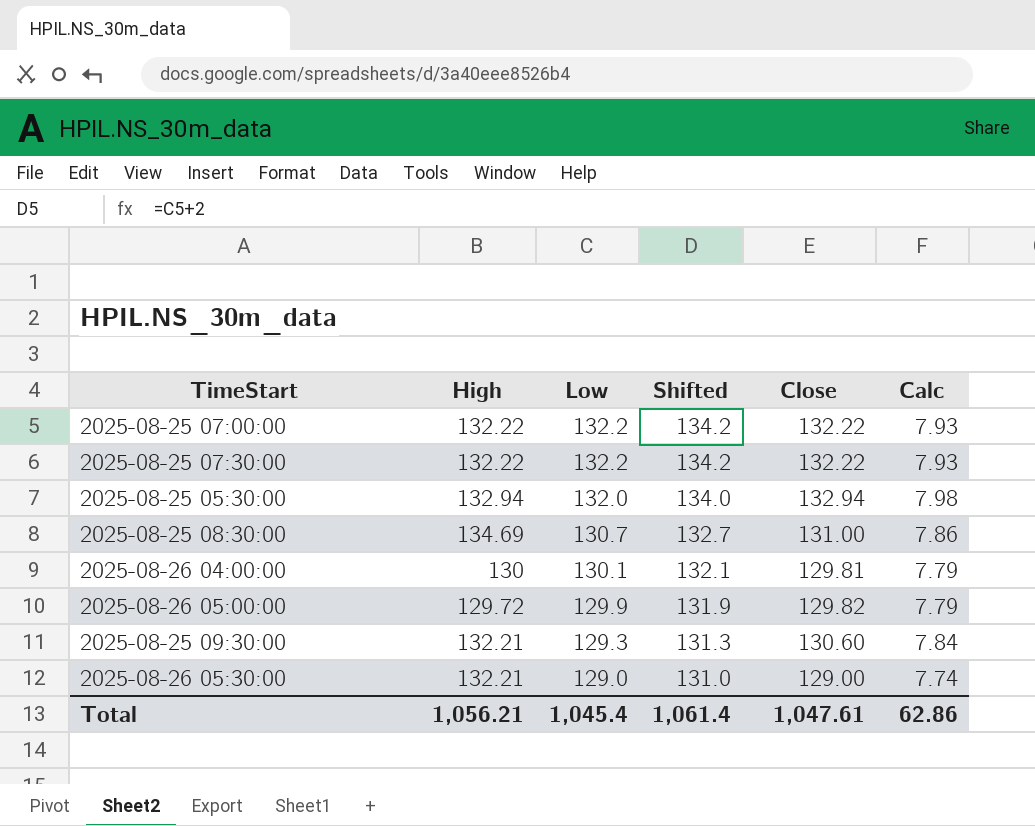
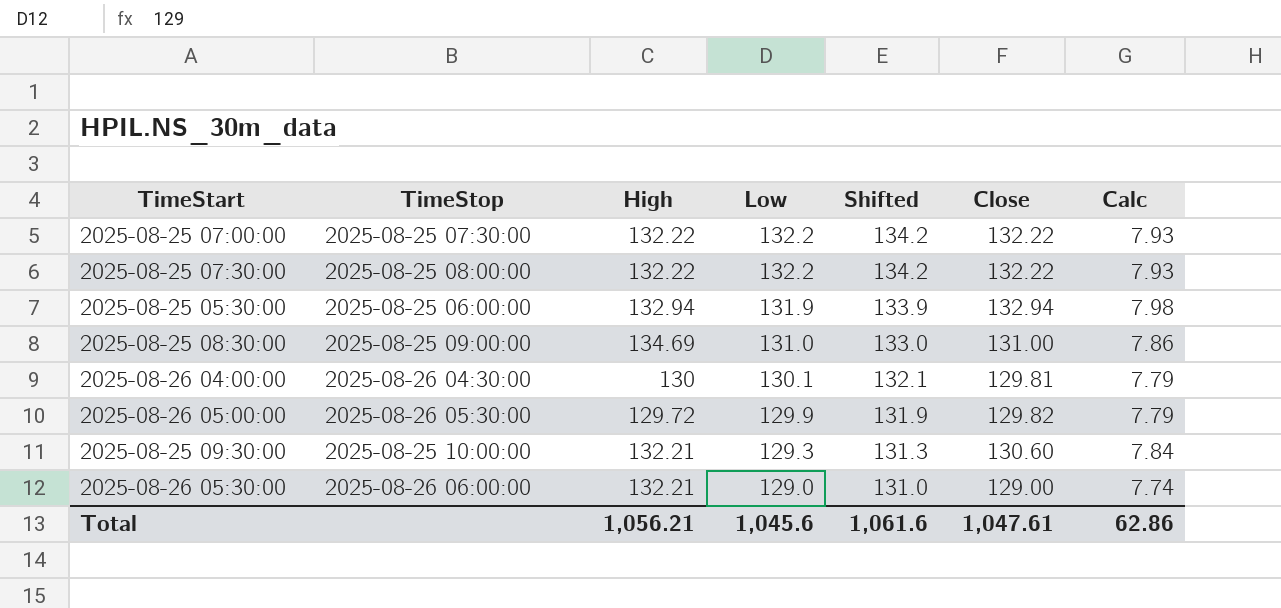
column TimeStop | position: none -> 2
2025-08-25 05:30:00 | Low: 132.0 -> 131.9
2025-08-25 05:30:00 | Shifted: 134.0 -> 133.9
2025-08-25 08:30:00 | Low: 130.7 -> 131.0
2025-08-25 08:30:00 | Shifted: 132.7 -> 133.0
Total | Low: 1,045.4 -> 1,045.6
Total | Shifted: 1,061.4 -> 1,061.6

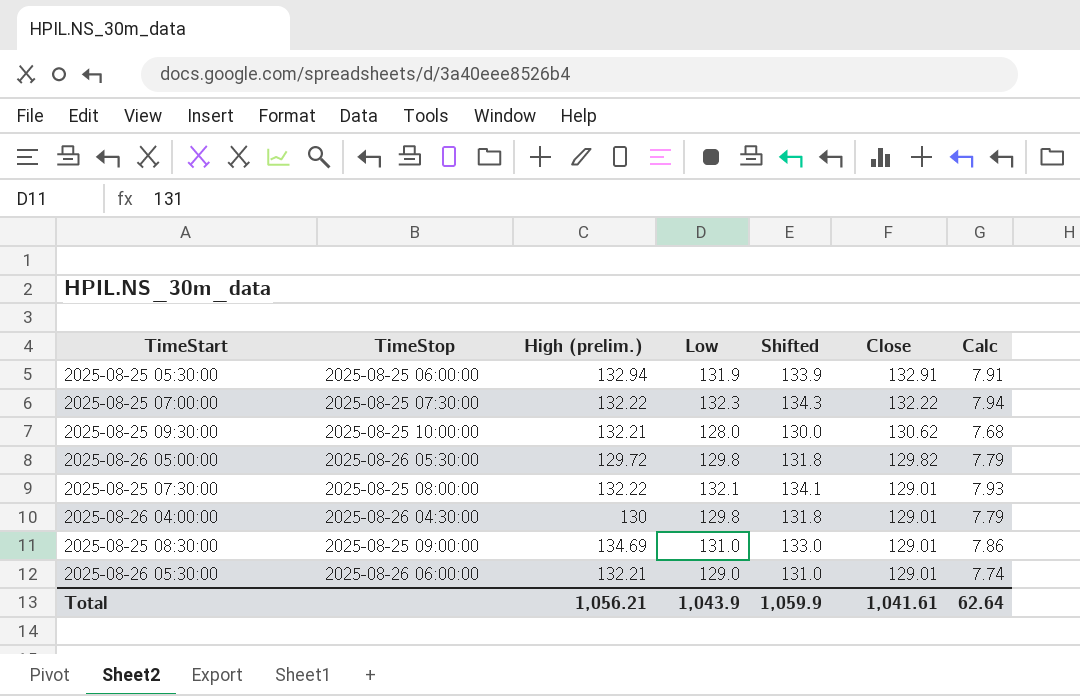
row order: Low descending -> Close descending
column name: High -> High (prelim.)
column Calc | formula: [Close] * 0.06 -> [Low] * 0.06
2025-08-25 05:30:00 | Close: 132.94 -> 132.91
2025-08-25 07:00:00 | Low: 132.2 -> 132.3
2025-08-25 07:00:00 | Shifted: 134.2 -> 134.3
2025-08-25 09:30:00 | Low: 129.3 -> 128.0
2025-08-25 09:30:00 | Shifted: 131.3 -> 130.0
2025-08-25 09:30:00 | Close: 130.60 -> 130.62
2025-08-26 05:00:00 | Low: 129.9 -> 129.8
2025-08-26 05:00:00 | Shifted: 131.9 -> 131.8
2025-08-25 07:30:00 | Low: 132.2 -> 132.1
2025-08-25 07:30:00 | Shifted: 134.2 -> 134.1
2025-08-25 07:30:00 | Close: 132.22 -> 129.01
2025-08-26 04:00:00 | Low: 130.1 -> 129.8
2025-08-26 04:00:00 | Shifted: 132.1 -> 131.8
2025-08-26 04:00:00 | Close: 129.81 -> 129.01
2025-08-25 08:30:00 | Close: 131.00 -> 129.01
2025-08-26 05:30:00 | Close: 129.00 -> 129.01
Total | Low: 1,045.6 -> 1,043.9
Total | Shifted: 1,061.6 -> 1,059.9
Total | Close: 1,047.61 -> 1,041.61
Total | Calc: 62.86 -> 62.64

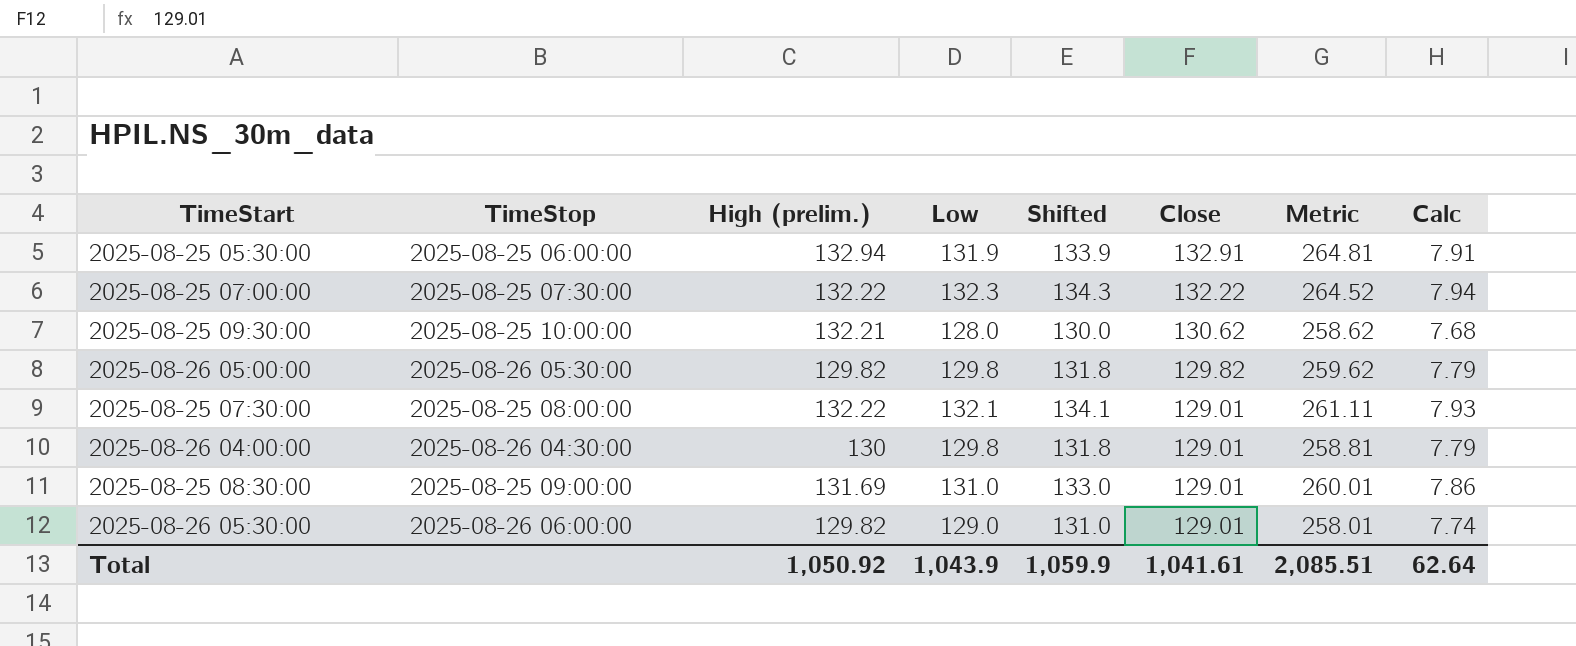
column Metric | formula: none -> [Low] + [Close]
2025-08-26 05:00:00 | High (prelim.): 129.72 -> 129.82
2025-08-25 08:30:00 | High (prelim.): 134.69 -> 131.69
2025-08-26 05:30:00 | High (prelim.): 132.21 -> 129.82
Total | High (prelim.): 1,056.21 -> 1,050.92

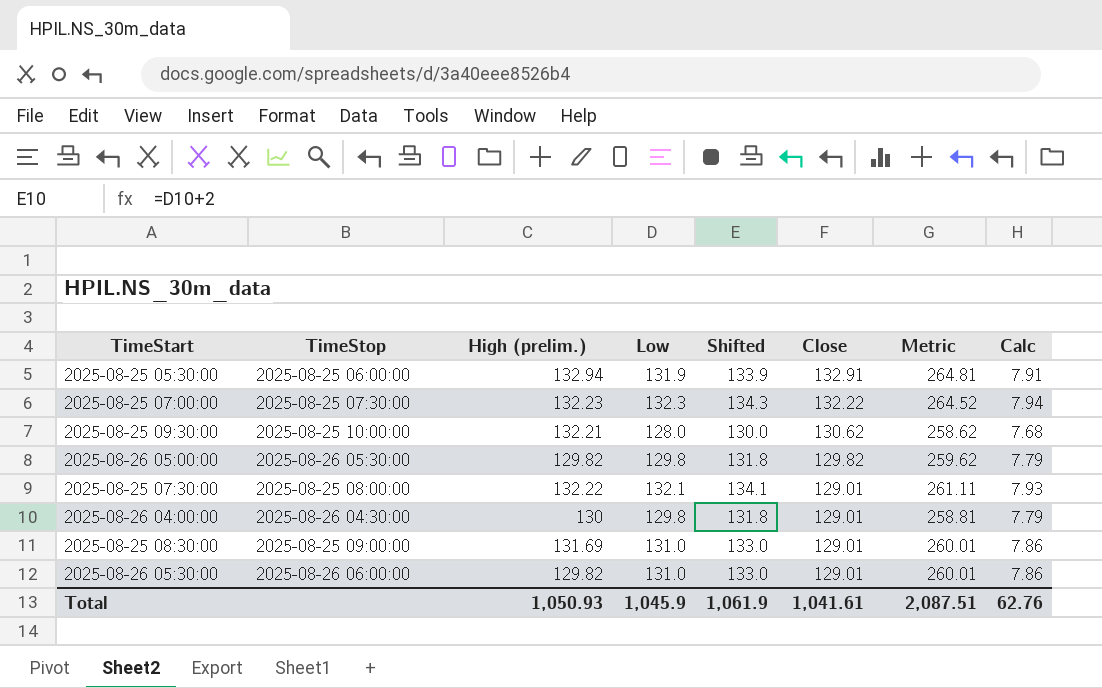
2025-08-25 07:00:00 | High (prelim.): 132.22 -> 132.23
2025-08-26 05:30:00 | Low: 129.0 -> 131.0
2025-08-26 05:30:00 | Shifted: 131.0 -> 133.0
2025-08-26 05:30:00 | Metric: 258.01 -> 260.01
2025-08-26 05:30:00 | Calc: 7.74 -> 7.86
Total | High (prelim.): 1,050.92 -> 1,050.93
Total | Low: 1,043.9 -> 1,045.9
Total | Shifted: 1,059.9 -> 1,061.9
Total | Metric: 2,085.51 -> 2,087.51
Total | Calc: 62.64 -> 62.76

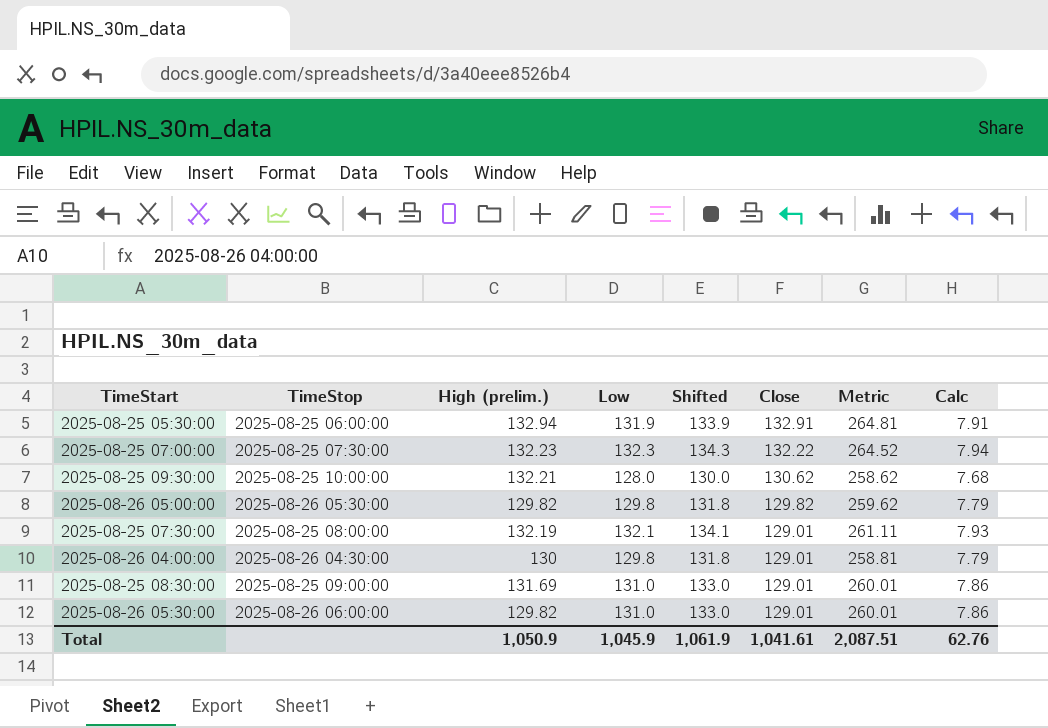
2025-08-25 07:30:00 | High (prelim.): 132.22 -> 132.19
Total | High (prelim.): 1,050.93 -> 1,050.9

